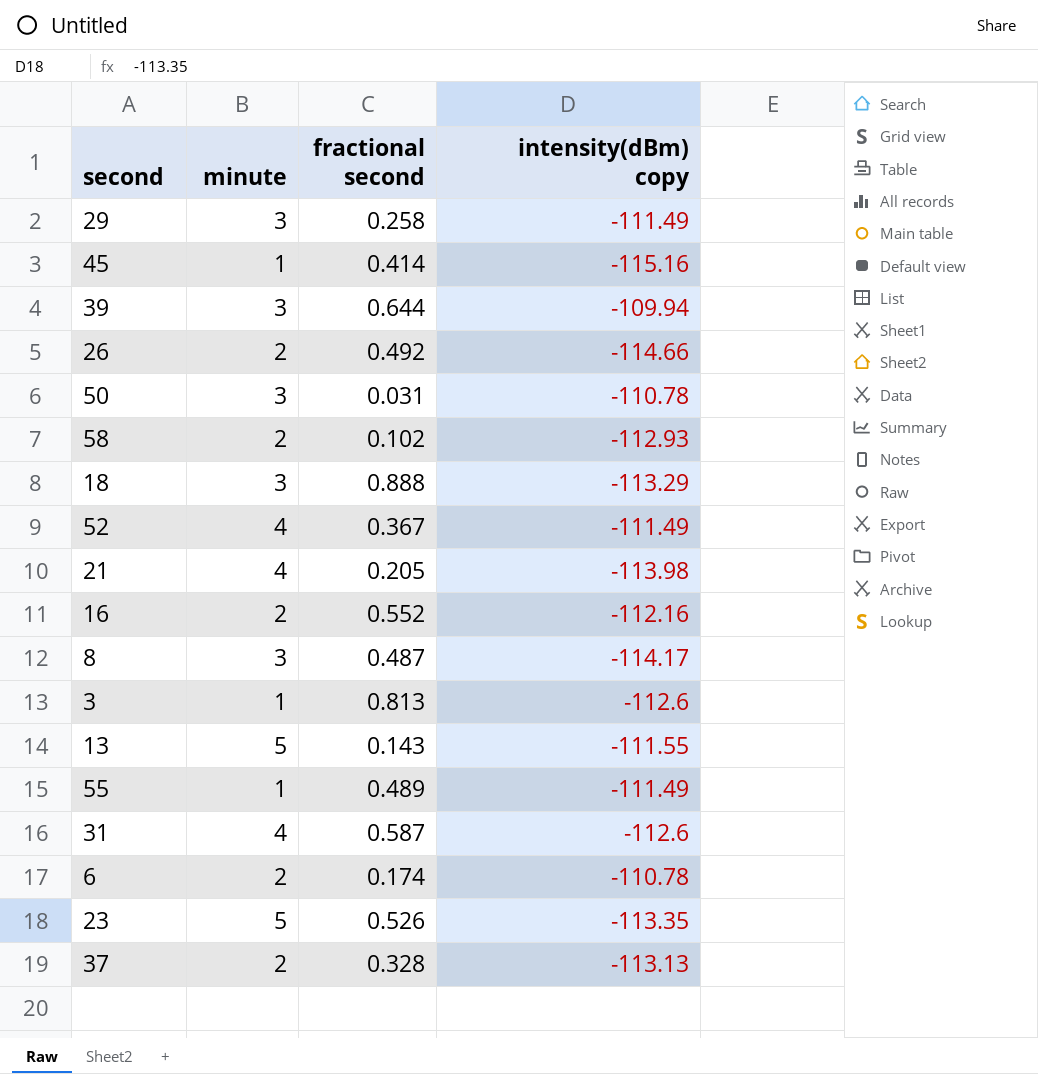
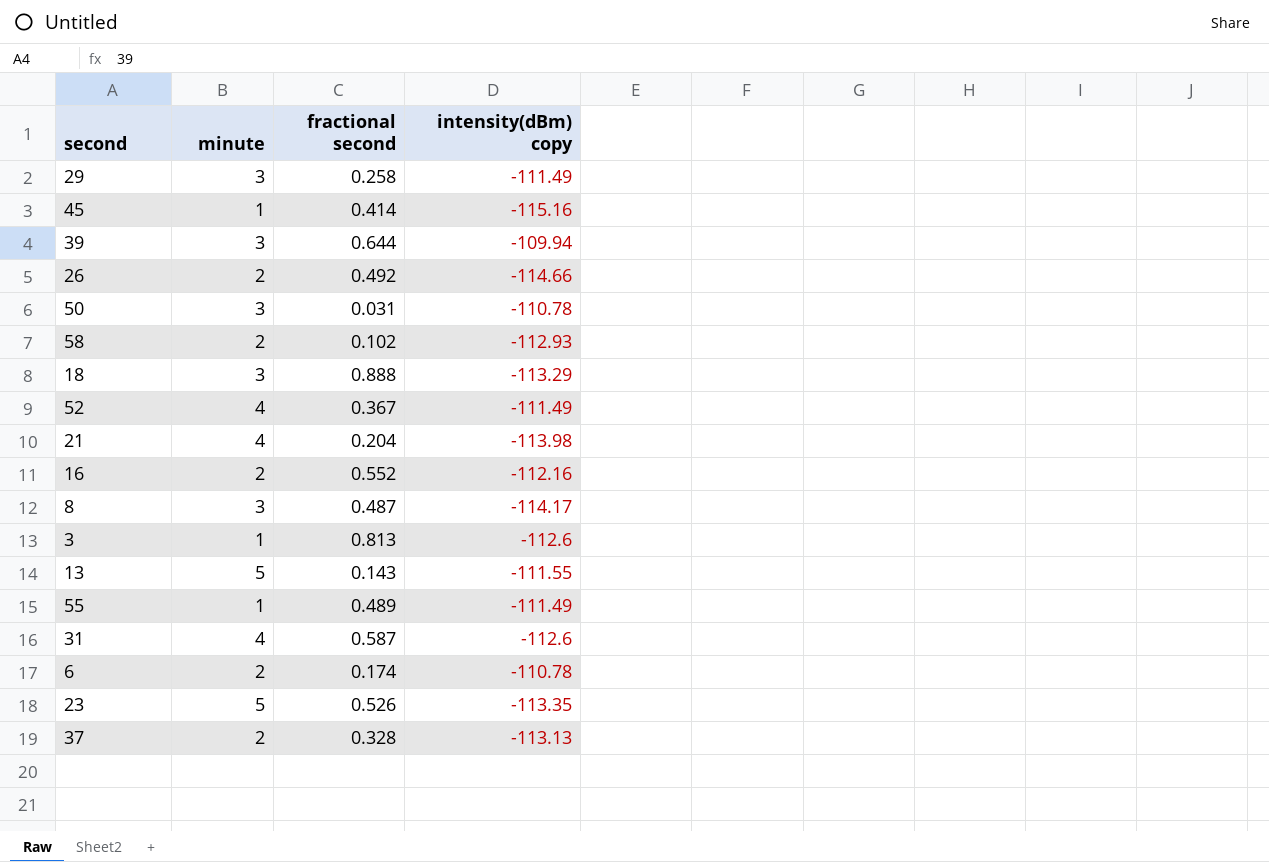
21 | fractional second: 0.205 -> 0.204

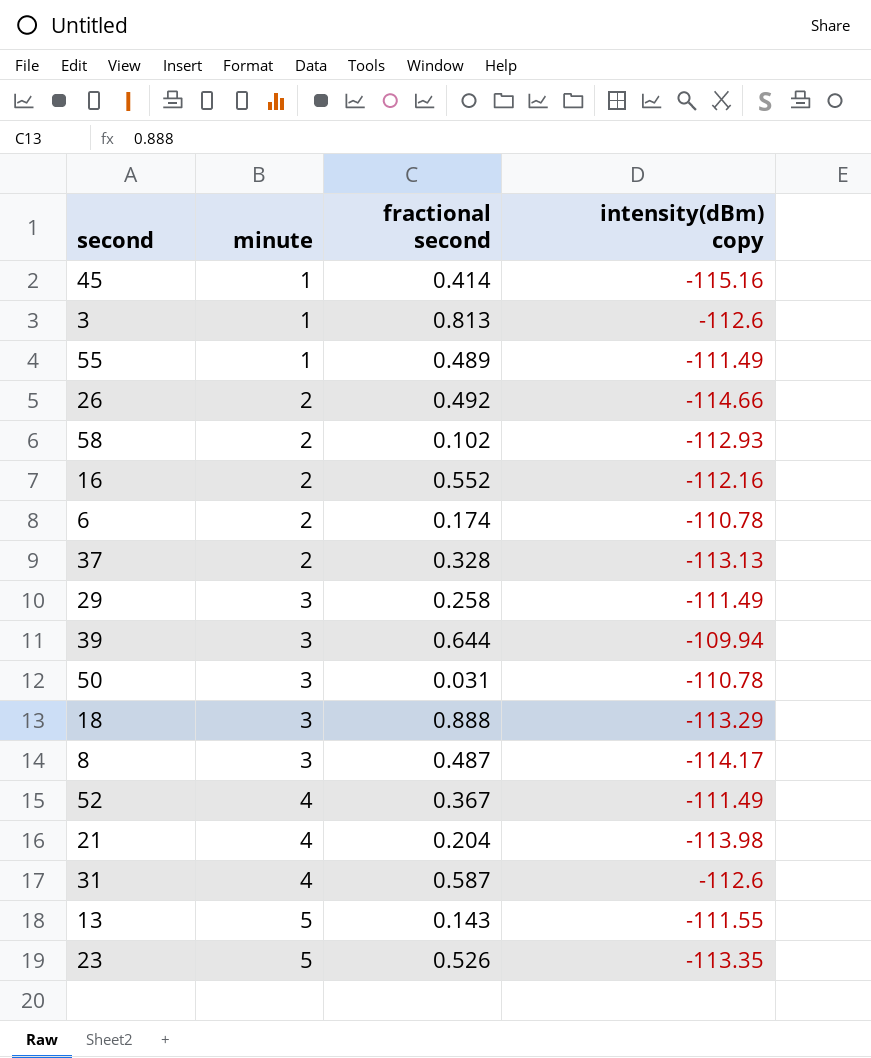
row order: none -> minute ascending

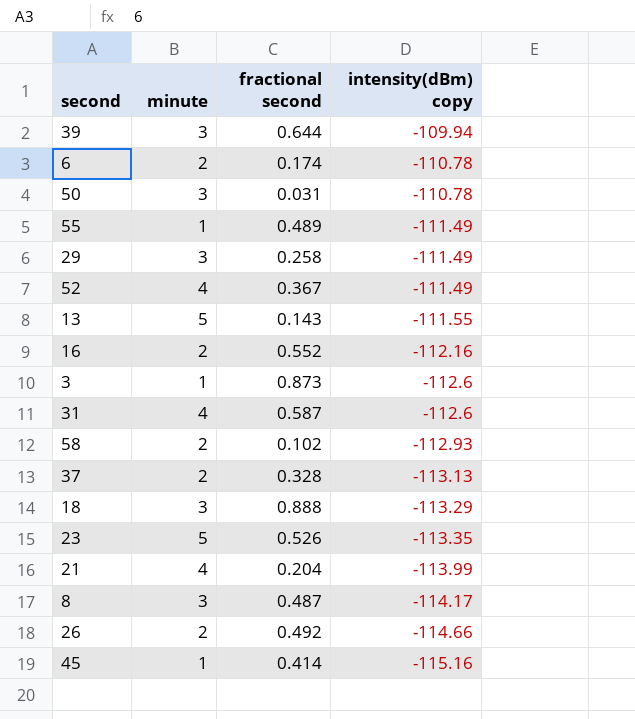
row order: minute ascending -> intensity(dBm) copy descending
3 | fractional second: 0.813 -> 0.873
21 | intensity(dBm) copy: -113.98 -> -113.99

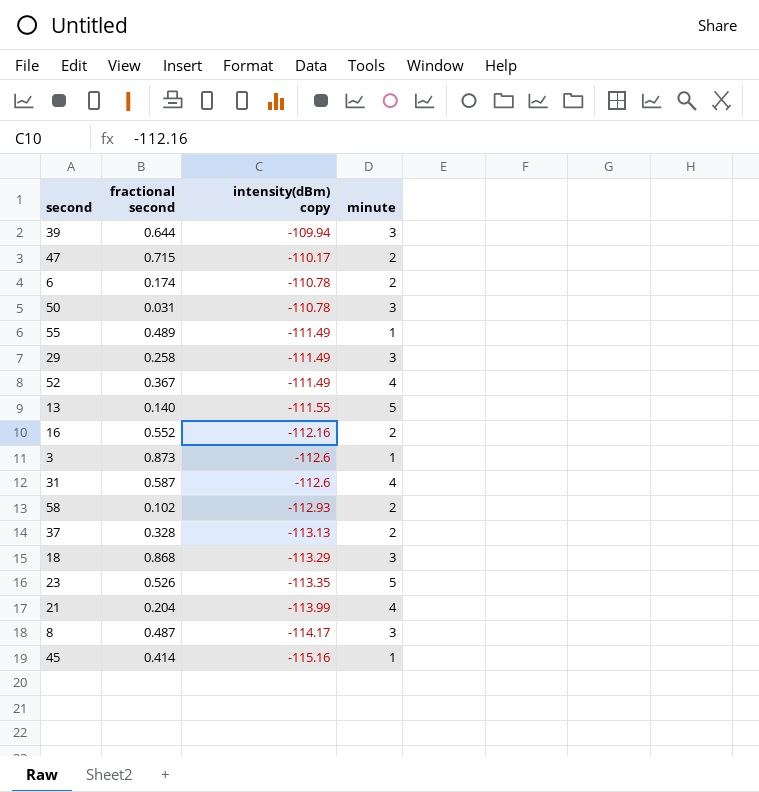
column minute | position: 2 -> 4
row 26: 2 | 0.492 | -114.66 -> none
row 47: none -> 0.715 | -110.17 | 2
13 | fractional second: 0.143 -> 0.140
18 | fractional second: 0.888 -> 0.868

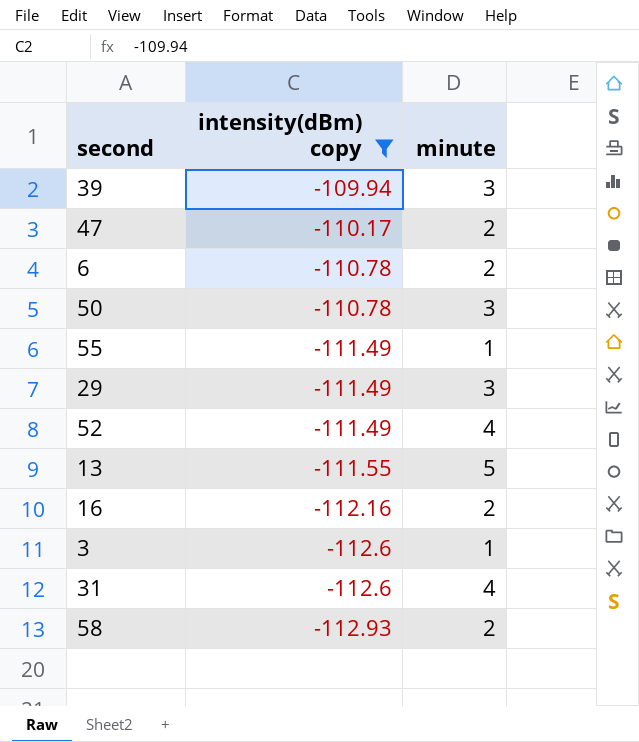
filter: none -> intensity(dBm) copy >= -112.93
column fractional second | position: 2 -> none

